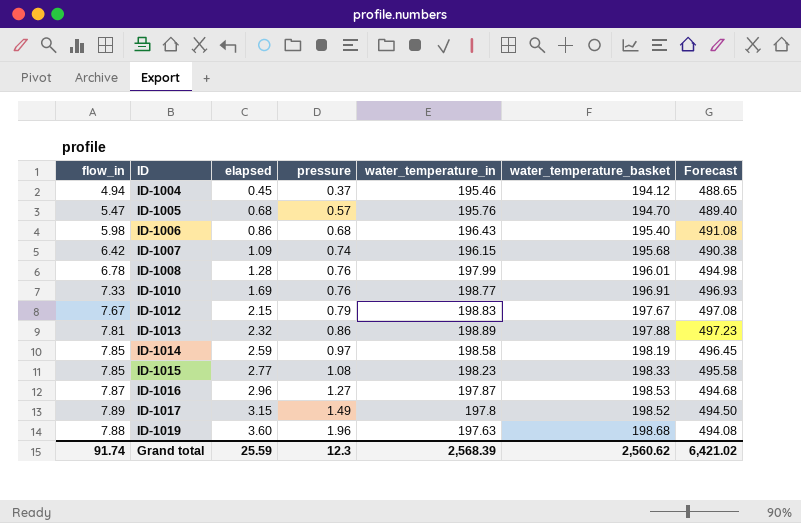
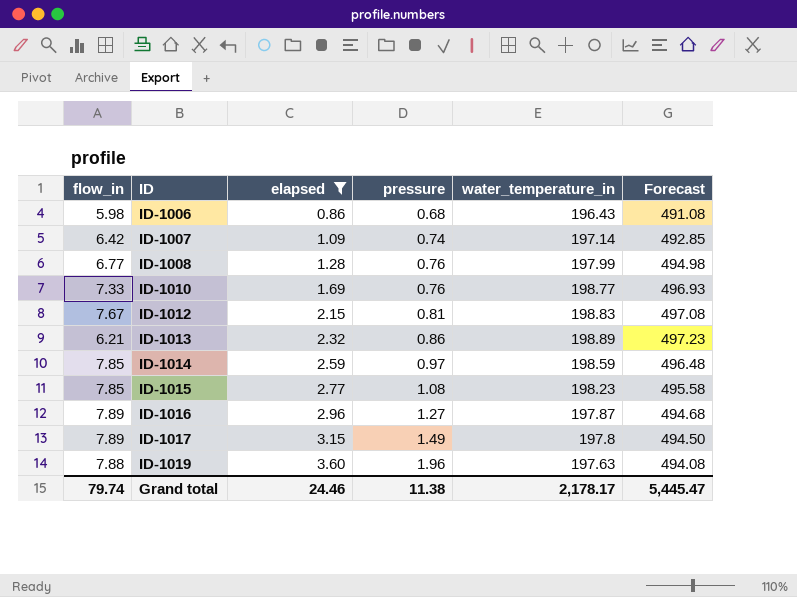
filter: none -> elapsed >= 0.86
column water_temperature_basket | position: 6 -> none
ID-1007 | water_temperature_in: 196.15 -> 197.14
ID-1007 | Forecast: 490.38 -> 492.85
ID-1008 | flow_in: 6.78 -> 6.77
ID-1012 | pressure: 0.79 -> 0.81
ID-1013 | flow_in: 7.81 -> 6.21
ID-1014 | water_temperature_in: 198.58 -> 198.59
ID-1014 | Forecast: 496.45 -> 496.48
ID-1016 | flow_in: 7.87 -> 7.89
Grand total | flow_in: 91.74 -> 79.74
Grand total | elapsed: 25.59 -> 24.46
Grand total | pressure: 12.3 -> 11.38
Grand total | water_temperature_in: 2,568.39 -> 2,178.17
Grand total | Forecast: 6,421.02 -> 5,445.47

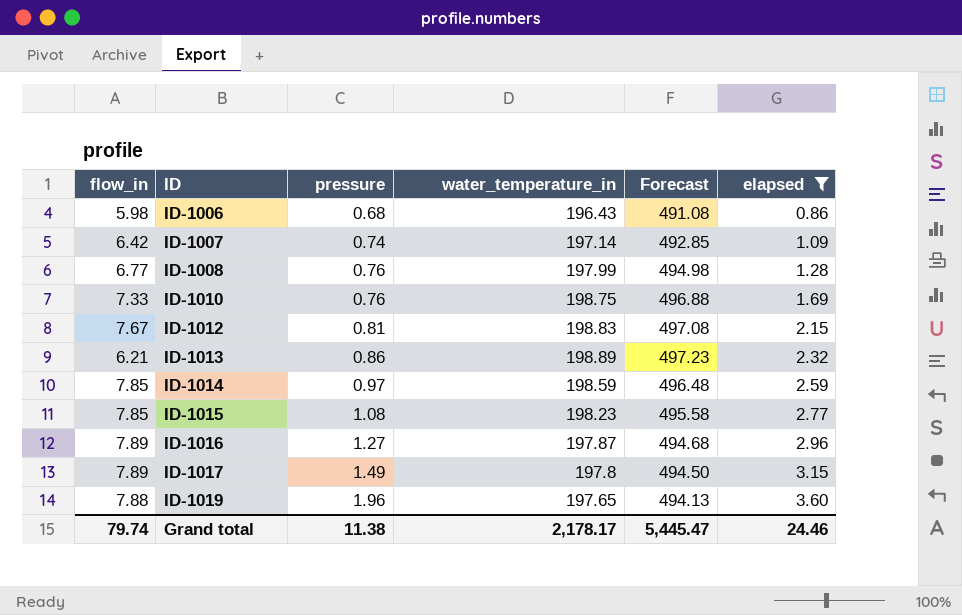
column elapsed | position: 3 -> 6
ID-1010 | water_temperature_in: 198.77 -> 198.75
ID-1010 | Forecast: 496.93 -> 496.88
ID-1019 | water_temperature_in: 197.63 -> 197.65
ID-1019 | Forecast: 494.08 -> 494.13

